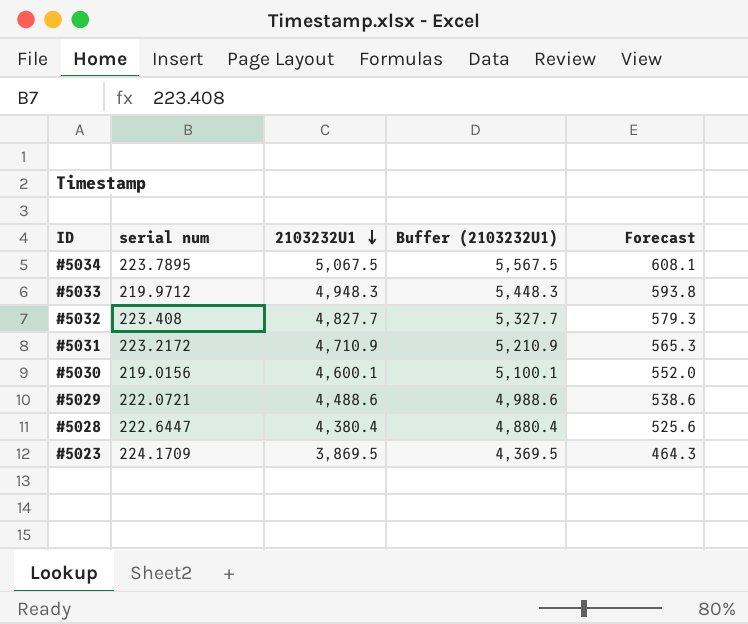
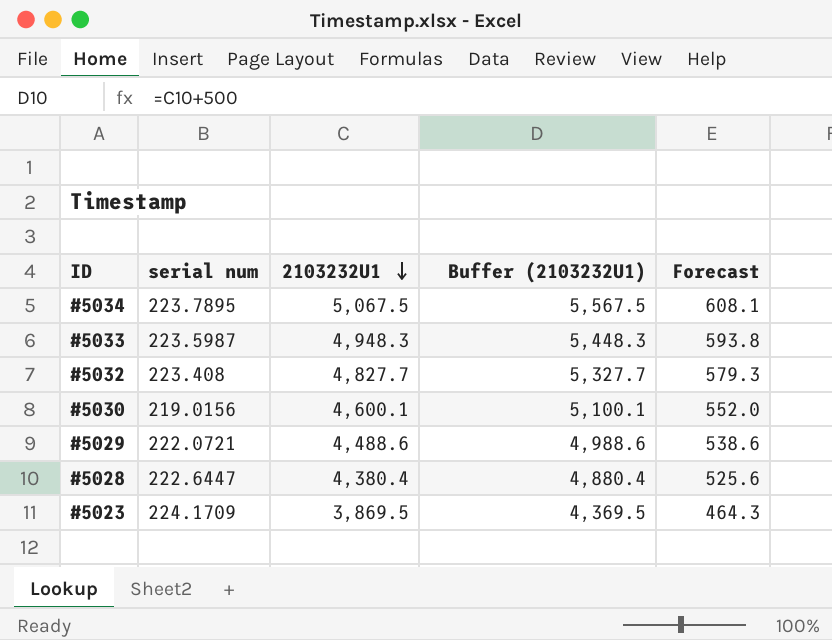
row #5031: 223.2172 | 4,710.9 | 5,210.9 | 565.3 -> none
#5033 | serial num: 219.9712 -> 223.5987

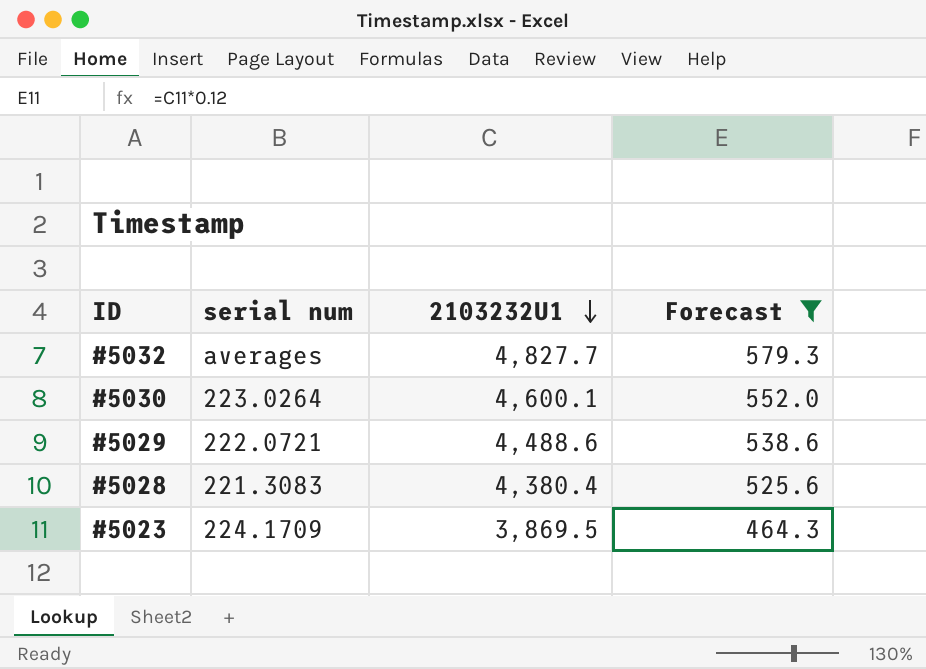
filter: none -> Forecast <= 579.3
column Buffer (2103232U1) | formula: [2103232U1] + 500 -> none
#5032 | serial num: 223.408 -> averages
#5030 | serial num: 219.0156 -> 223.0264
#5028 | serial num: 222.6447 -> 221.3083

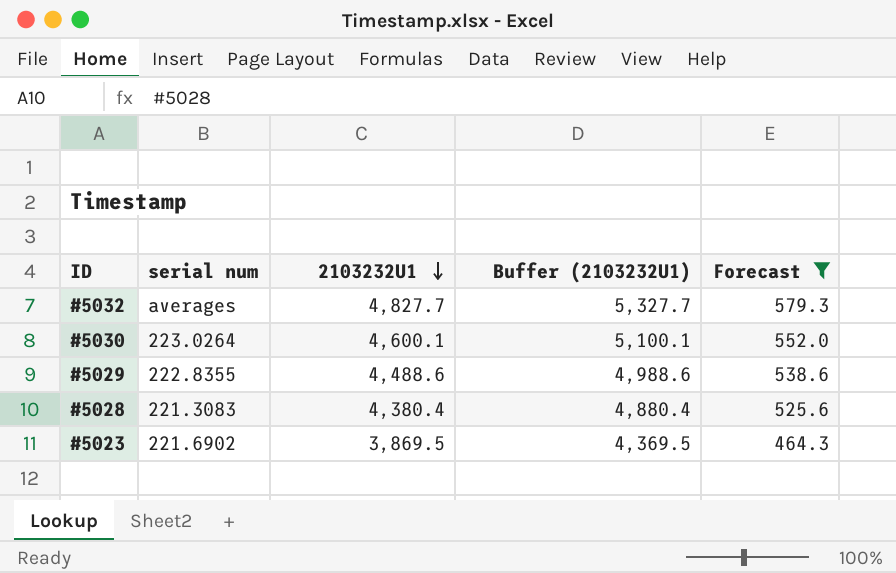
column Buffer (2103232U1) | formula: none -> [2103232U1] + 500
#5029 | serial num: 222.0721 -> 222.8355
#5023 | serial num: 224.1709 -> 221.6902

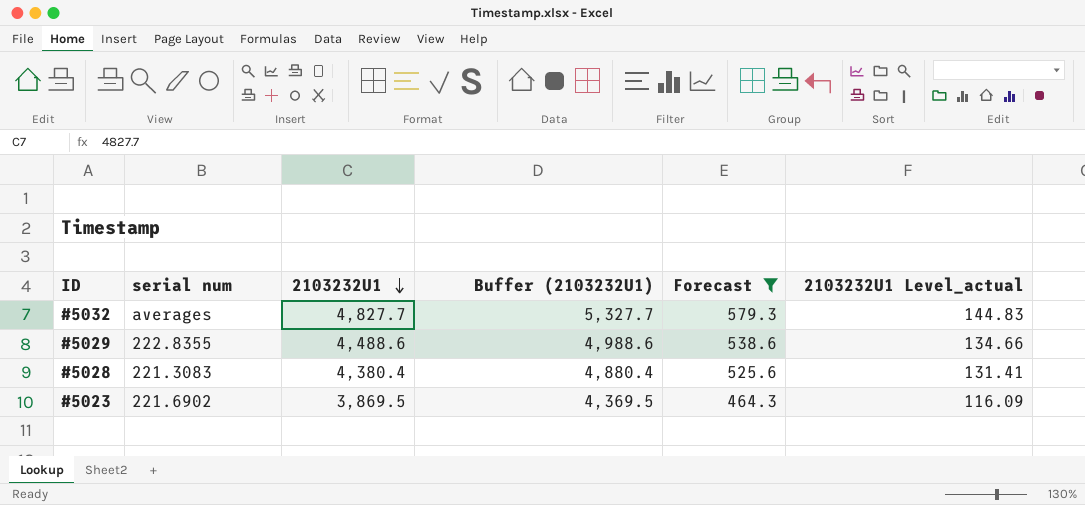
column 2103232U1 Level_actual | formula: none -> [2103232U1] * 0.03
row #5030: 223.0264 | 4,600.1 | 5,100.1 | 552.0 -> none

